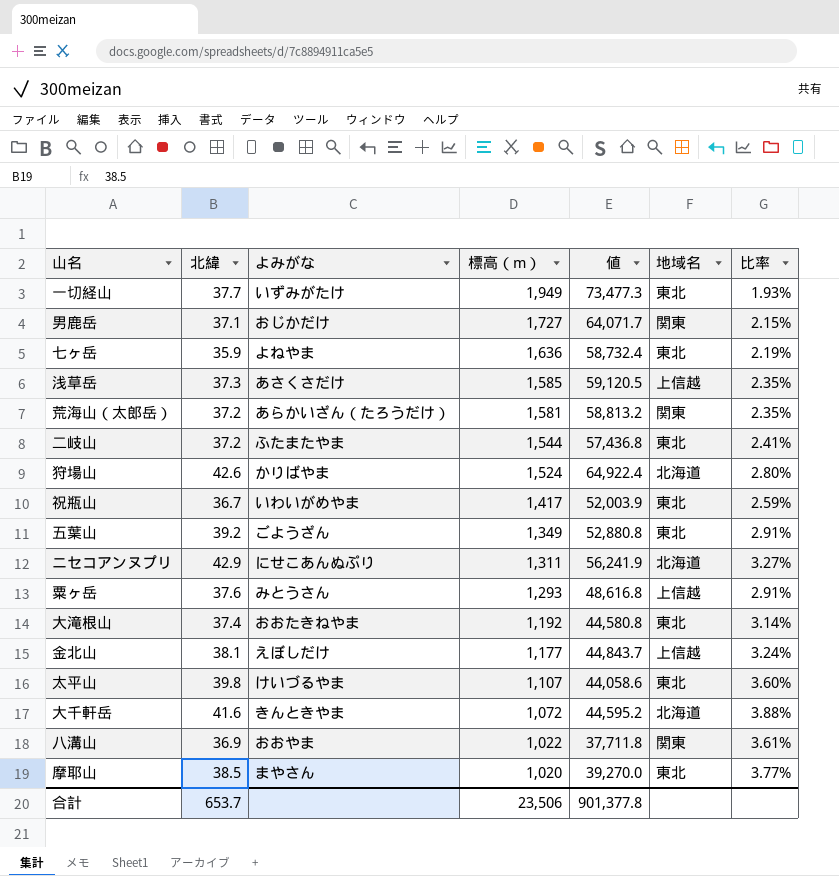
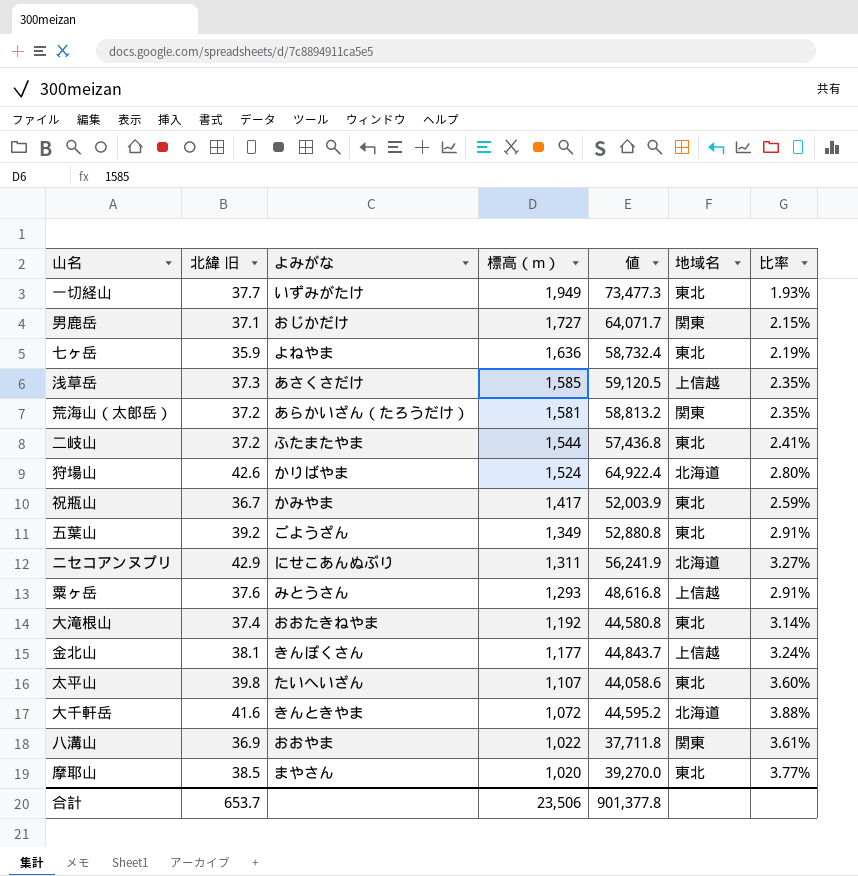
column name: 北緯 -> 北緯 旧
祝瓶山 | よみがな: いわいがめやま -> かみやま
金北山 | よみがな: えぼしだけ -> きんぽくさん
太平山 | よみがな: けいづるやま -> たいへいざん

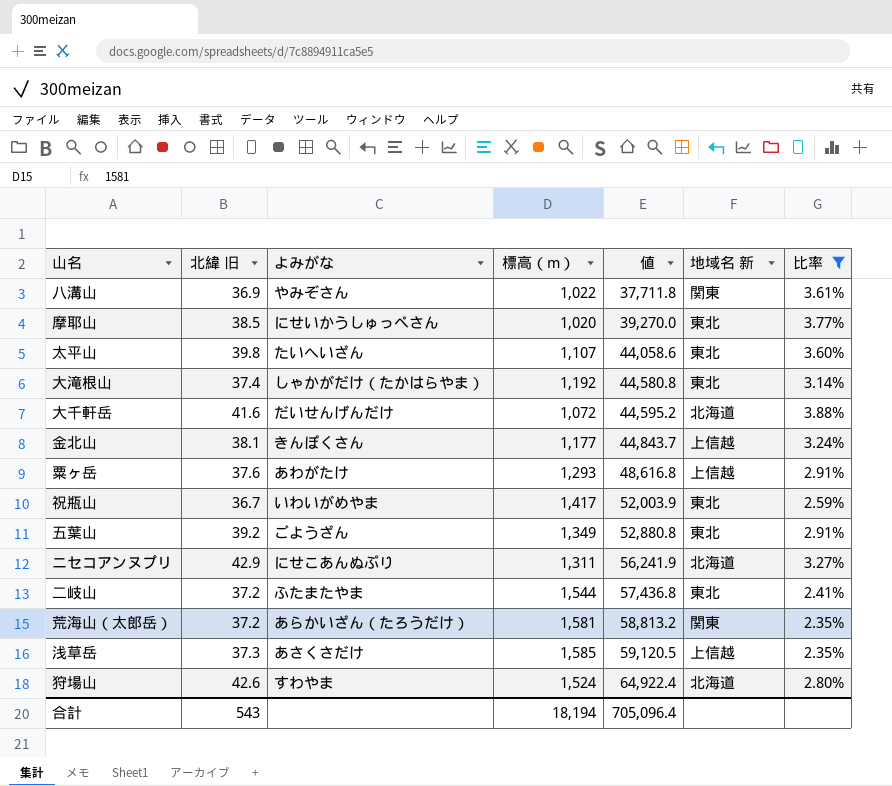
filter: none -> 比率 >= 2.35%
row order: 標高（m） descending -> 値 ascending
column name: 地域名 -> 地域名 新
八溝山 | よみがな: おおやま -> やみぞさん
摩耶山 | よみがな: まやさん -> にせいかうしゅっぺさん
大滝根山 | よみがな: おおたきねやま -> しゃかがだけ（たかはらやま）
大千軒岳 | よみがな: きんときやま -> だいせんげんだけ
粟ヶ岳 | よみがな: みとうさん -> あわがたけ
祝瓶山 | よみがな: かみやま -> いわいがめやま
狩場山 | よみがな: かりばやま -> すわやま
合計 | 北緯 旧: 653.7 -> 543
合計 | 標高（m）: 23,506 -> 18,194
合計 | 値: 901,377.8 -> 705,096.4

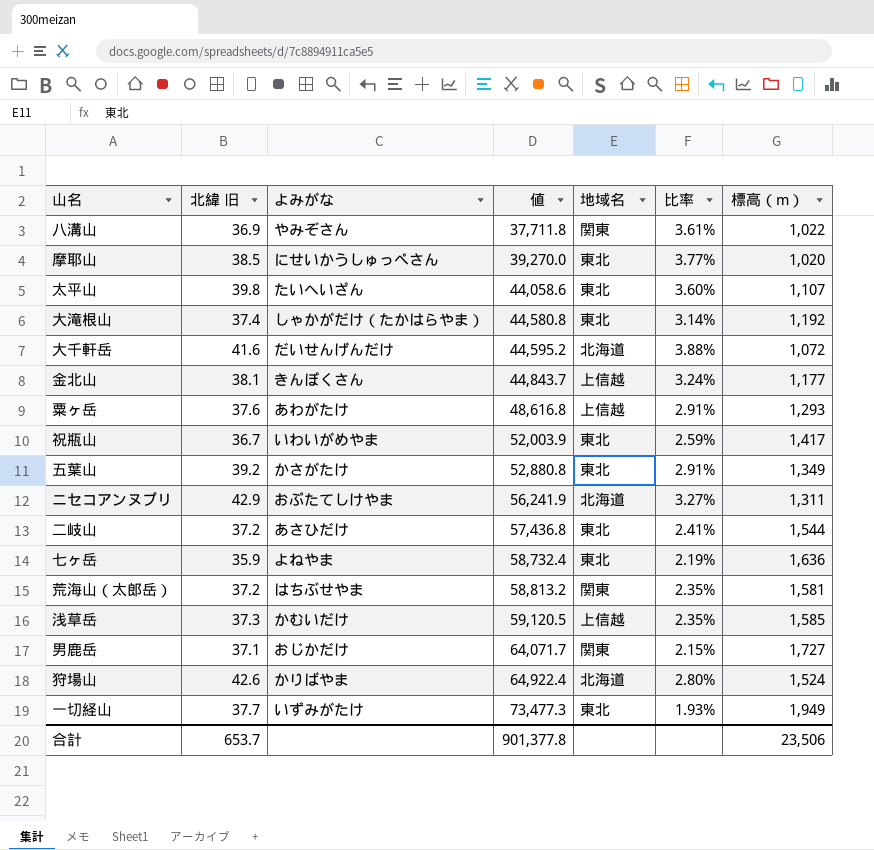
filter: 比率 >= 2.35% -> none
column name: 地域名 新 -> 地域名
column 標高（m） | position: 4 -> 7
五葉山 | よみがな: ごようざん -> かさがたけ
ニセコアンヌプリ | よみがな: にせこあんぬぷり -> おぷたてしけやま
二岐山 | よみがな: ふたまたやま -> あさひだけ
荒海山（太郎岳） | よみがな: あらかいざん（たろうだけ） -> はちぶせやま
浅草岳 | よみがな: あさくさだけ -> かむいだけ
狩場山 | よみがな: すわやま -> かりばやま
合計 | 北緯 旧: 543 -> 653.7
合計 | 値: 705,096.4 -> 901,377.8
合計 | 標高（m）: 18,194 -> 23,506

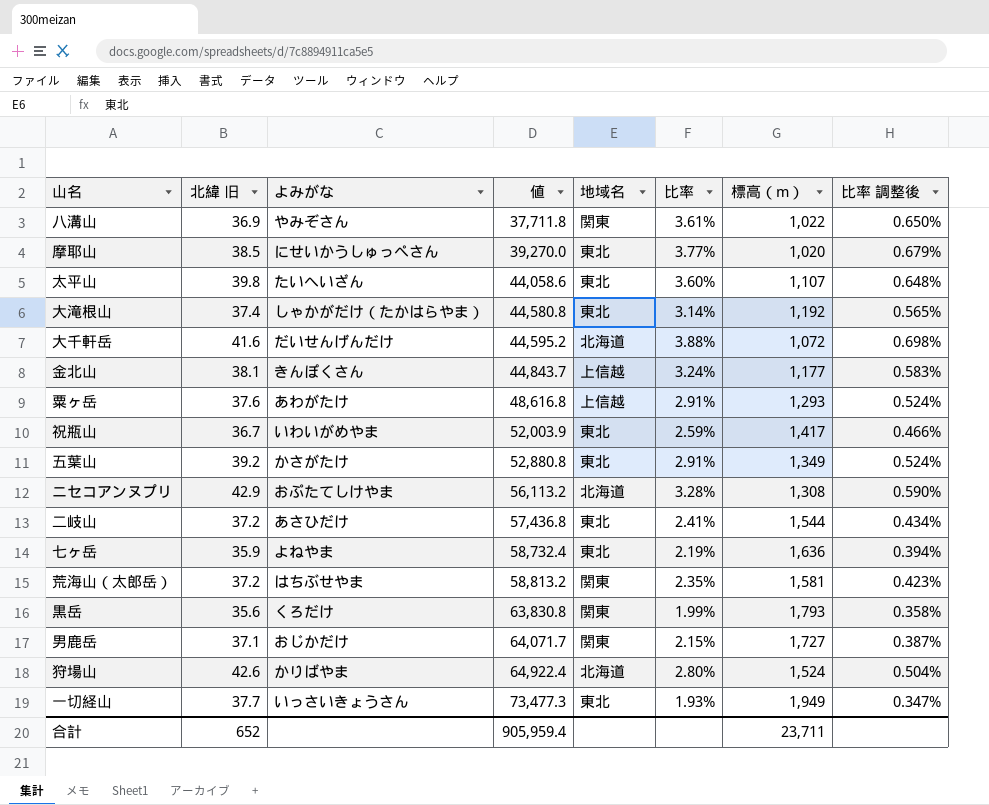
column 比率 調整後 | formula: none -> [比率] * 0.18
row 浅草岳: 37.3 | かむいだけ | 59,120.5 | 上信越 | 2.35% | 1,585 -> none
ニセコアンヌプリ | 値: 56,241.9 -> 56,113.2
ニセコアンヌプリ | 比率: 3.27% -> 3.28%
ニセコアンヌプリ | 標高（m）: 1,311 -> 1,308
row 黒岳: none -> 35.6 | くろだけ | 63,830.8 | 関東 | 1.99% | 1,793 | 0.358%
一切経山 | よみがな: いずみがたけ -> いっさいきょうさん
合計 | 北緯 旧: 653.7 -> 652
合計 | 値: 901,377.8 -> 905,959.4
合計 | 標高（m）: 23,506 -> 23,711

